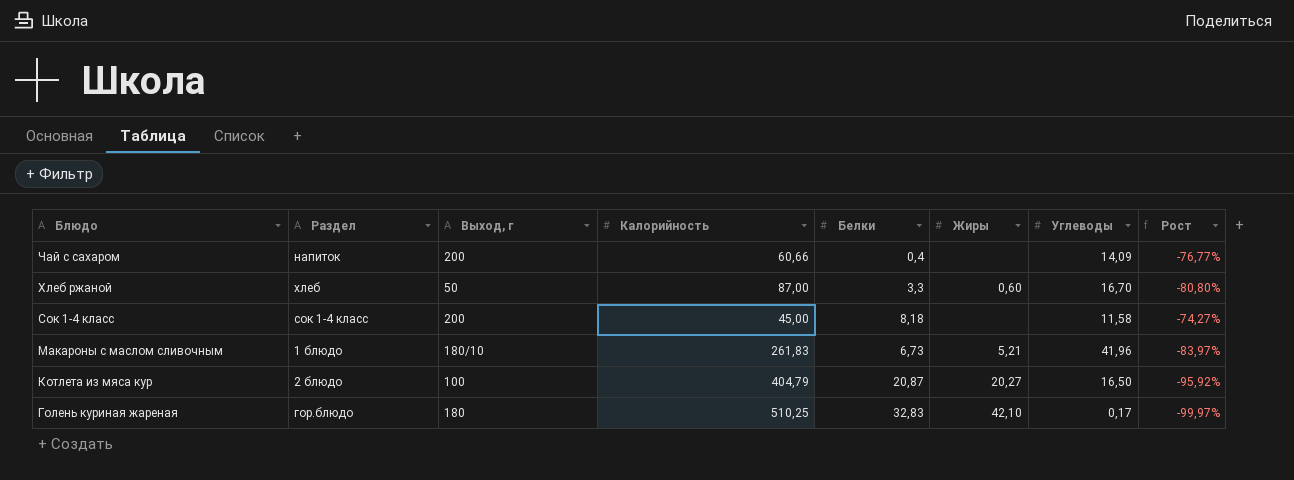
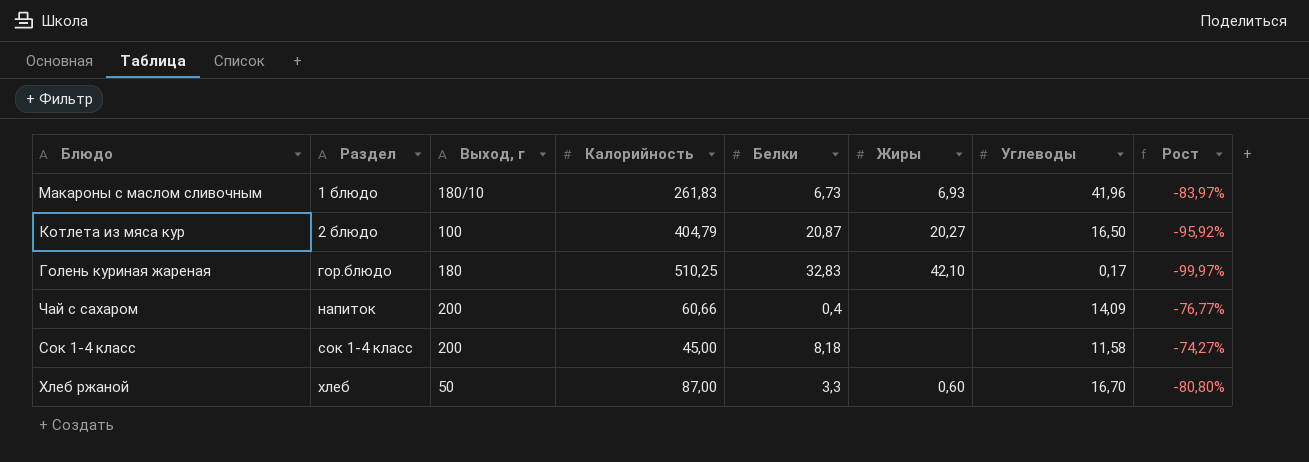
row order: Блюдо descending -> Раздел ascending
Макароны с маслом сливочным | Жиры: 5,21 -> 6,93

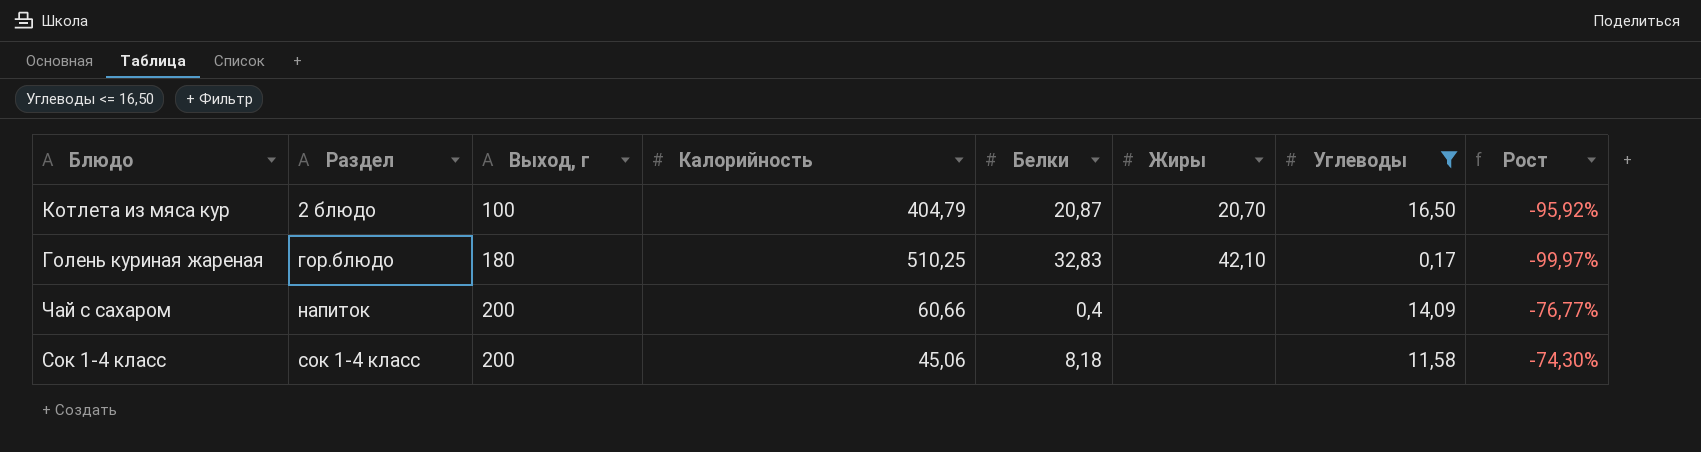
filter: none -> Углеводы <= 16,50
Котлета из мяса кур | Жиры: 20,27 -> 20,70
Сок 1-4 класс | Калорийность: 45,00 -> 45,06
Сок 1-4 класс | Рост: -74,27% -> -74,30%

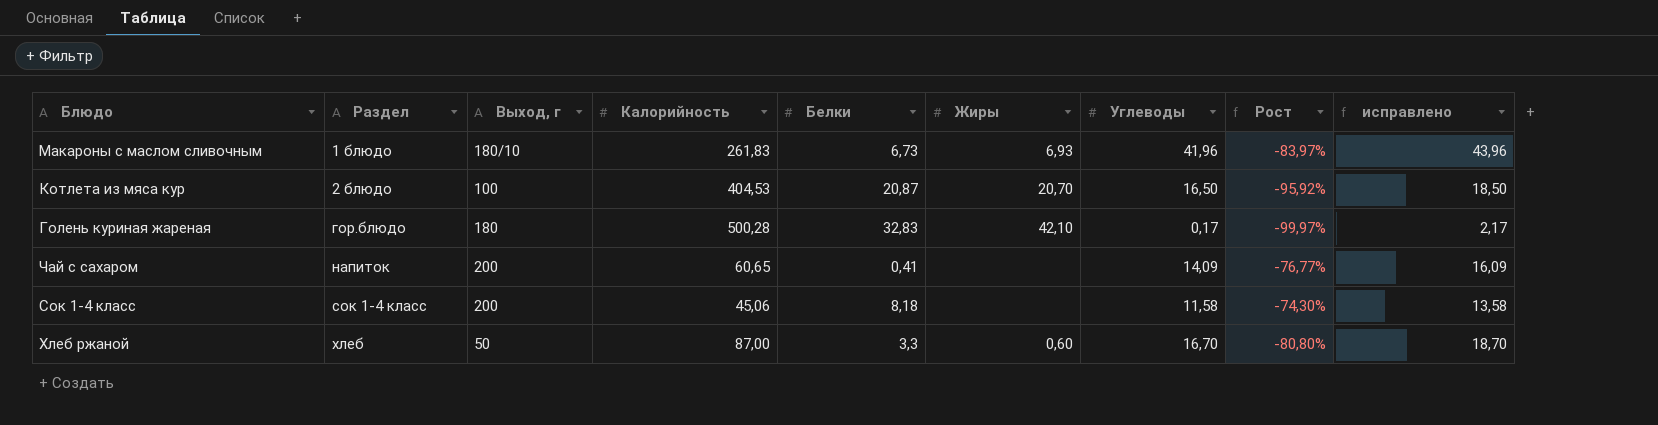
filter: Углеводы <= 16,50 -> none
column исправлено | formula: none -> [Углеводы] + 2
Котлета из мяса кур | Калорийность: 404,79 -> 404,53
Голень куриная жареная | Калорийность: 510,25 -> 500,28
Чай с сахаром | Калорийность: 60,66 -> 60,65
Чай с сахаром | Белки: 0,4 -> 0,41

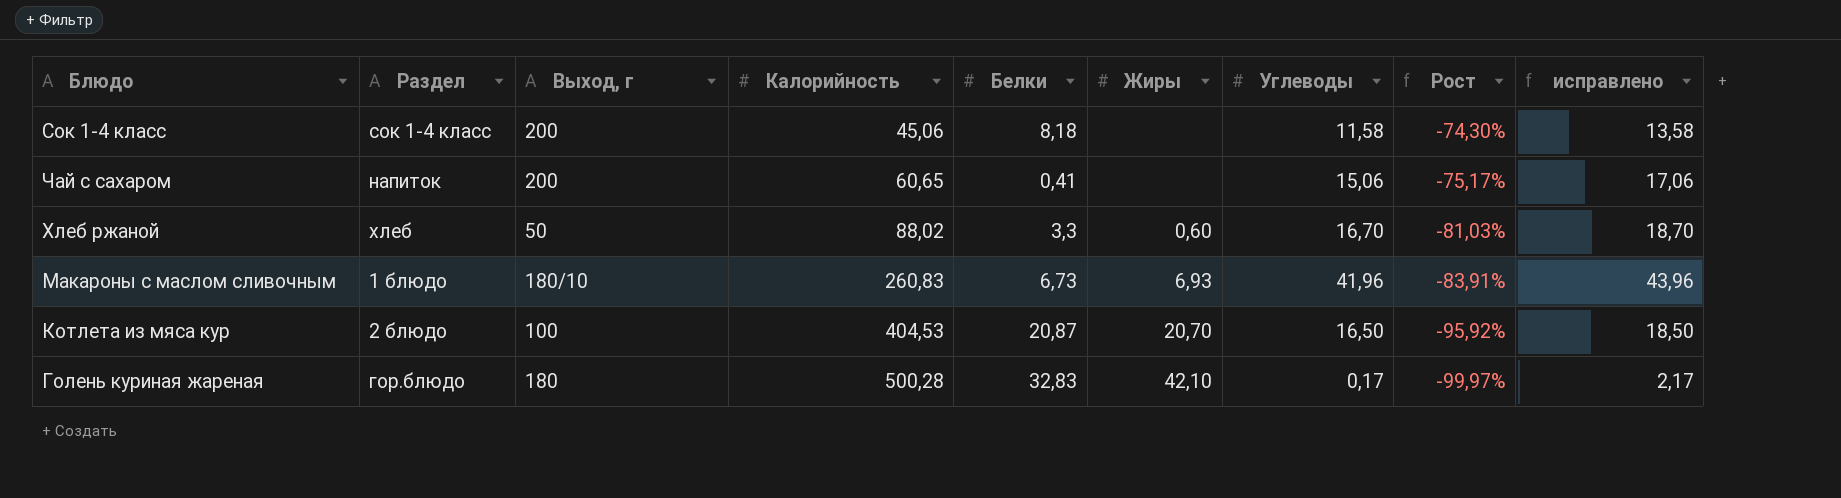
row order: Раздел ascending -> Калорийность ascending
Чай с сахаром | Углеводы: 14,09 -> 15,06
Чай с сахаром | Рост: -76,77% -> -75,17%
Чай с сахаром | исправлено: 16,09 -> 17,06
Хлеб ржаной | Калорийность: 87,00 -> 88,02
Хлеб ржаной | Рост: -80,80% -> -81,03%
Макароны с маслом сливочным | Калорийность: 261,83 -> 260,83
Макароны с маслом сливочным | Рост: -83,97% -> -83,91%

